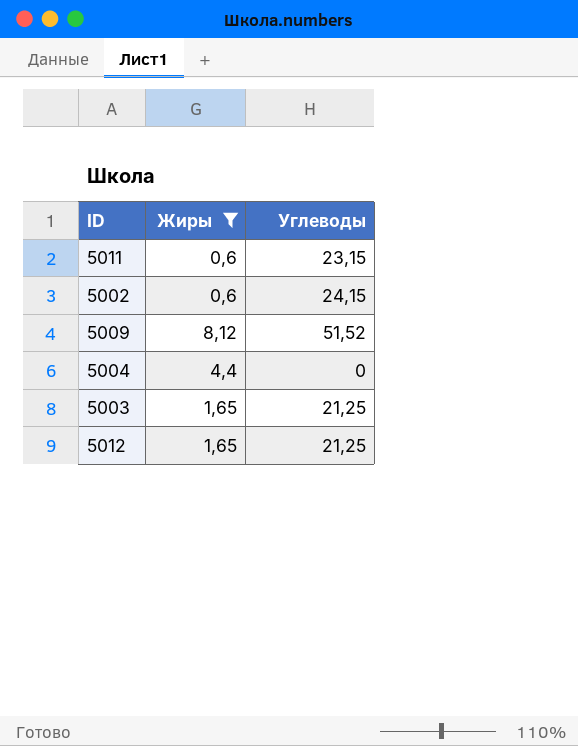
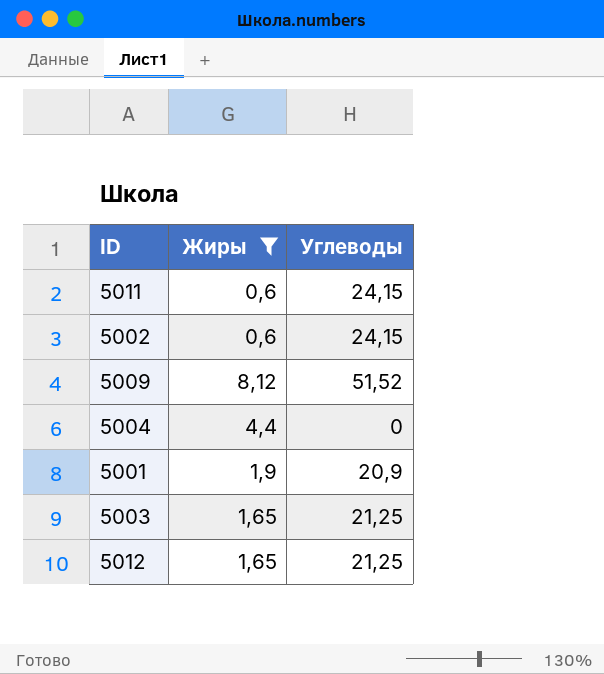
5011 | Углеводы: 23,15 -> 24,15
row 5001: none -> 1,9 | 20,9

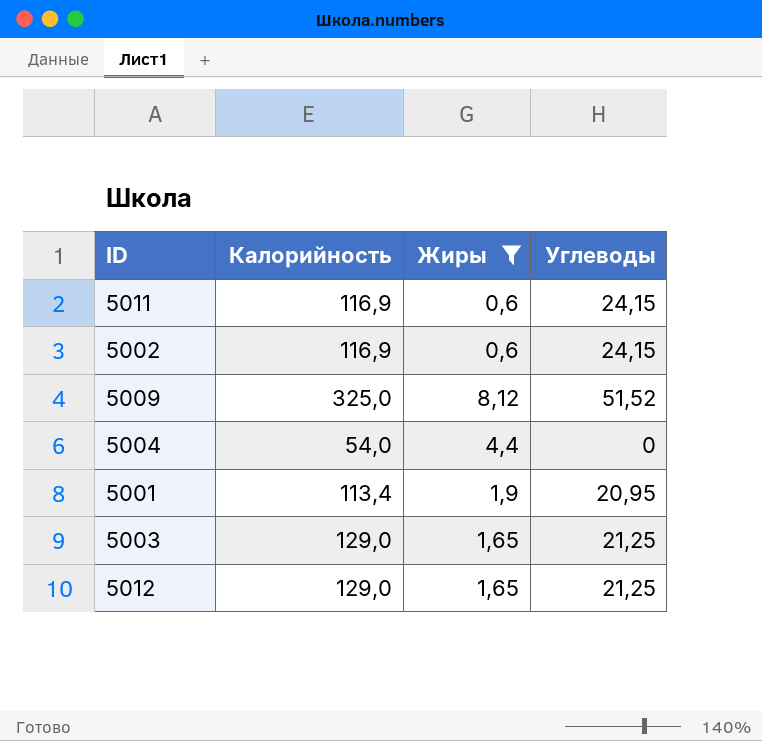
column Калорийность | position: none -> 2
5001 | Углеводы: 20,9 -> 20,95

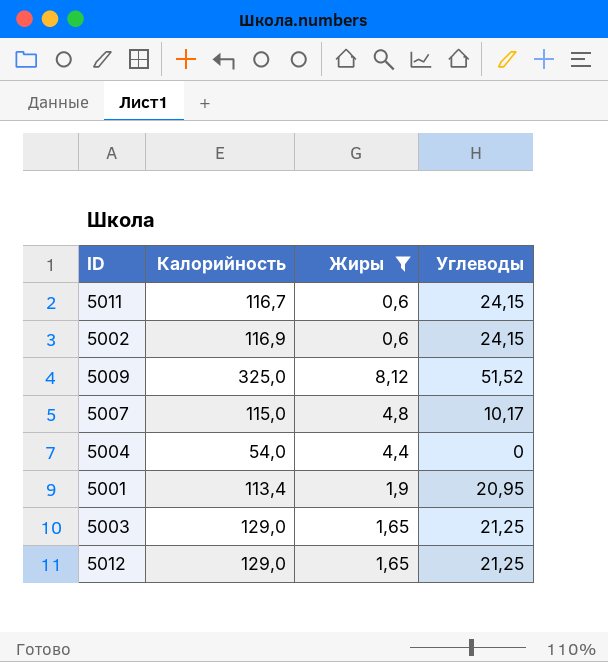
5011 | Калорийность: 116,9 -> 116,7
row 5007: none -> 115,0 | 4,8 | 10,17

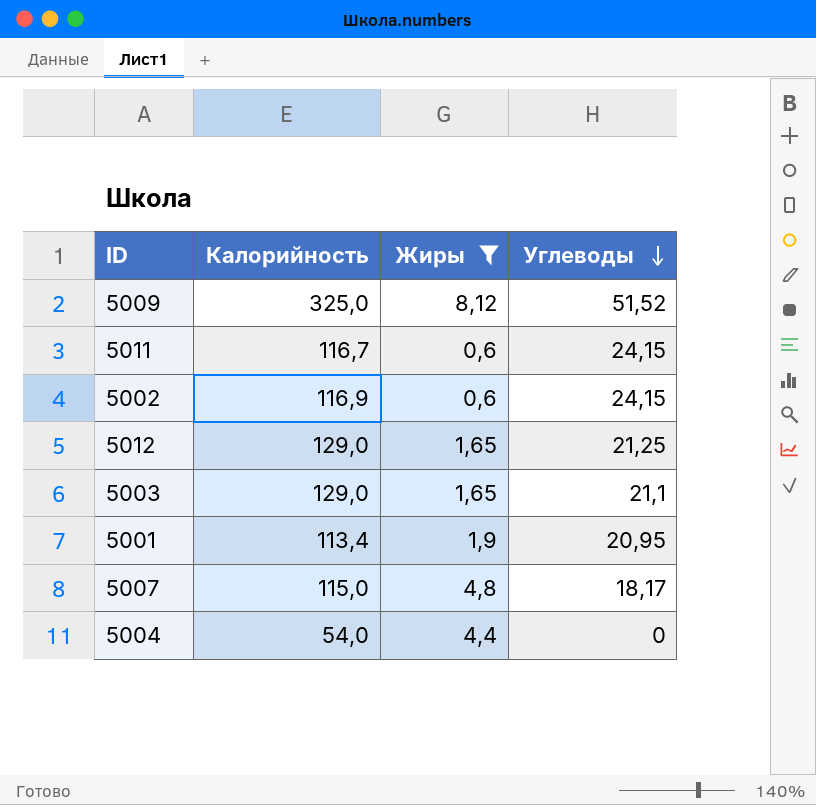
row order: none -> Углеводы descending
5003 | Углеводы: 21,25 -> 21,1
5007 | Углеводы: 10,17 -> 18,17

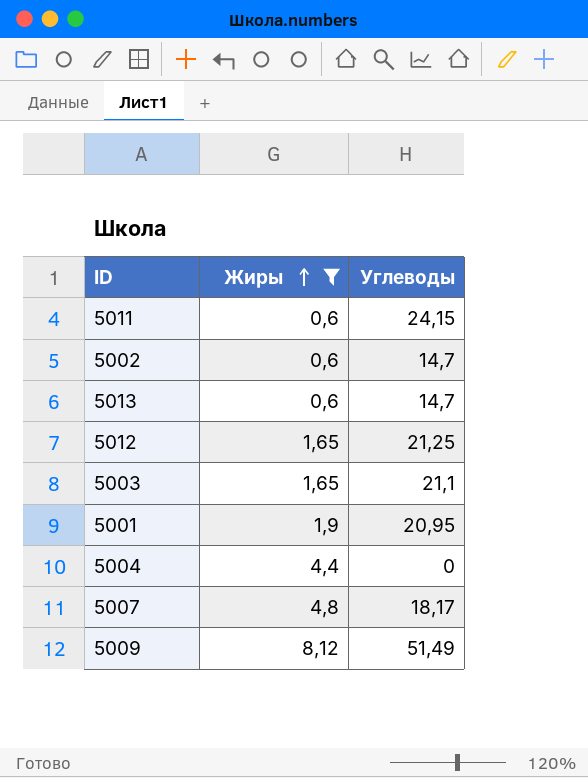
row order: Углеводы descending -> Жиры ascending
column Калорийность | position: 2 -> none
5002 | Углеводы: 24,15 -> 14,7
row 5013: none -> 0,6 | 14,7
5009 | Углеводы: 51,52 -> 51,49

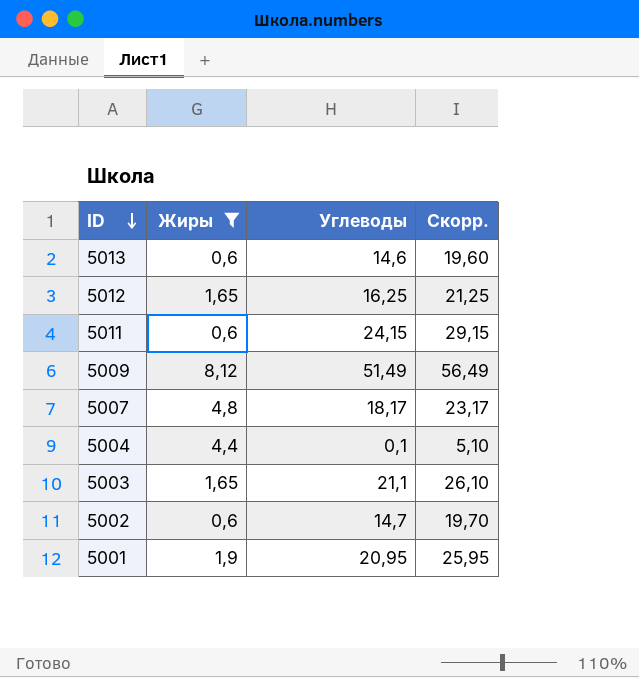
row order: Жиры ascending -> ID descending
column Скорр. | formula: none -> [Углеводы] + 5
5013 | Углеводы: 14,7 -> 14,6
5012 | Углеводы: 21,25 -> 16,25
5004 | Углеводы: 0 -> 0,1

